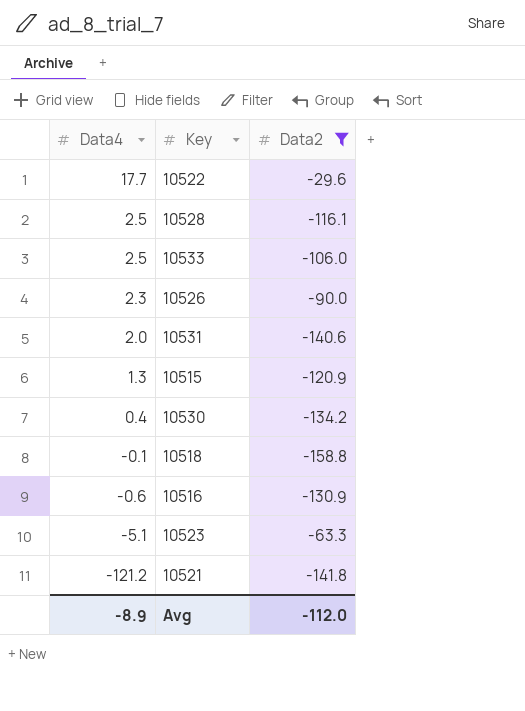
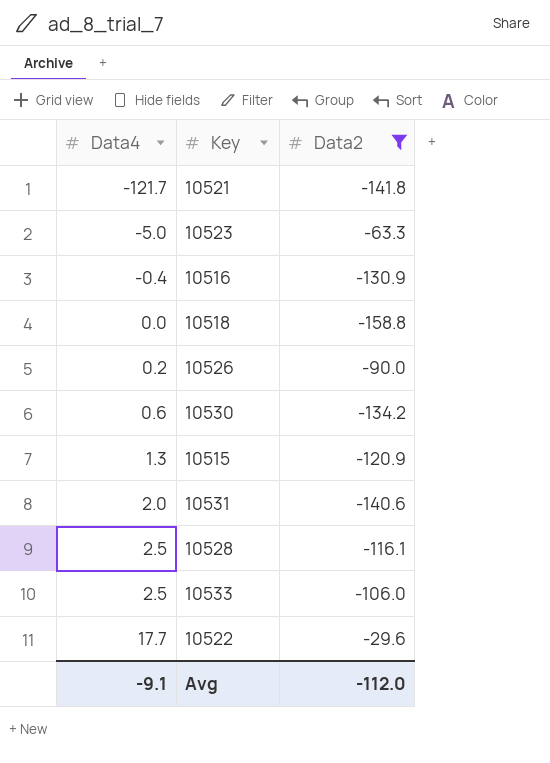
row order: Data4 descending -> Data4 ascending
10521 | Data4: -121.2 -> -121.7
10523 | Data4: -5.1 -> -5.0
10516 | Data4: -0.6 -> -0.4
10518 | Data4: -0.1 -> 0.0
10526 | Data4: 2.3 -> 0.2
10530 | Data4: 0.4 -> 0.6
Avg | Data4: -8.9 -> -9.1

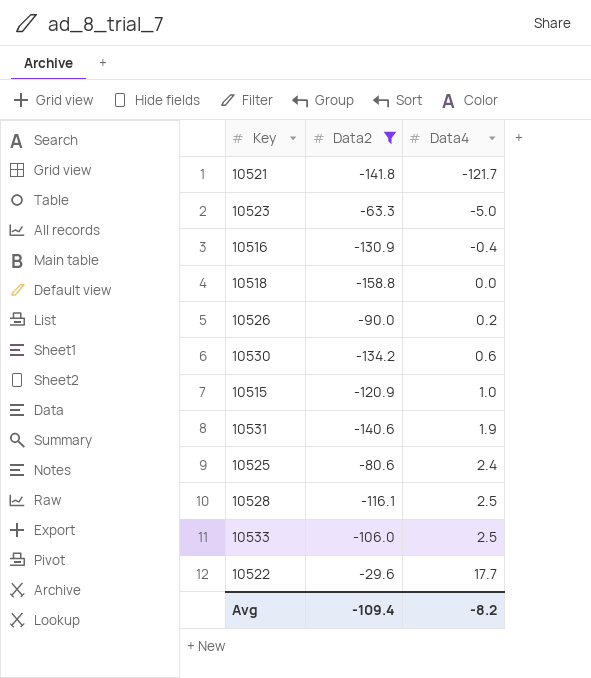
column Data4 | position: 1 -> 3
10515 | Data4: 1.3 -> 1.0
10531 | Data4: 2.0 -> 1.9
row 10525: none -> -80.6 | 2.4
Avg | Data2: -112.0 -> -109.4
Avg | Data4: -9.1 -> -8.2

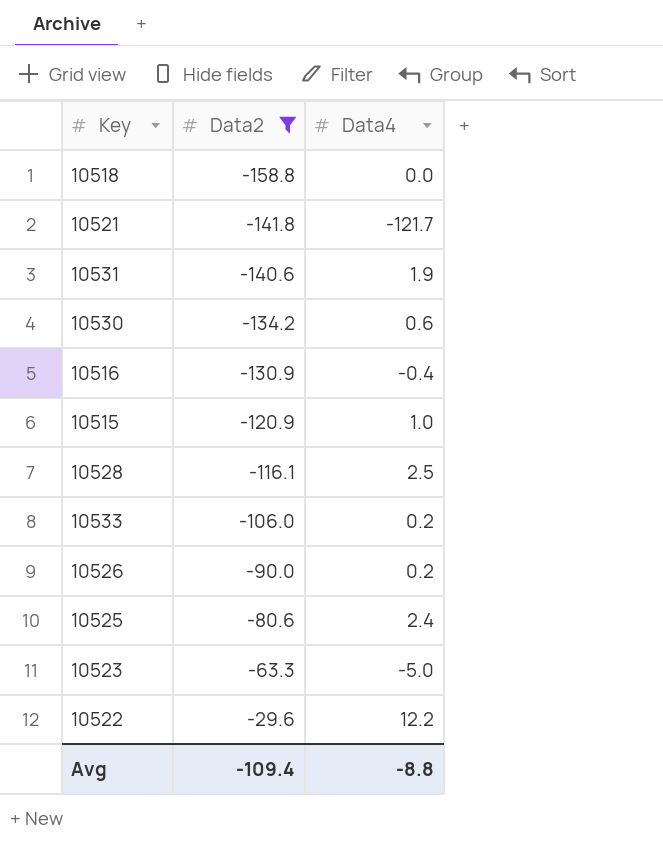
row order: Data4 ascending -> Data2 ascending
10533 | Data4: 2.5 -> 0.2
10522 | Data4: 17.7 -> 12.2
Avg | Data4: -8.2 -> -8.8

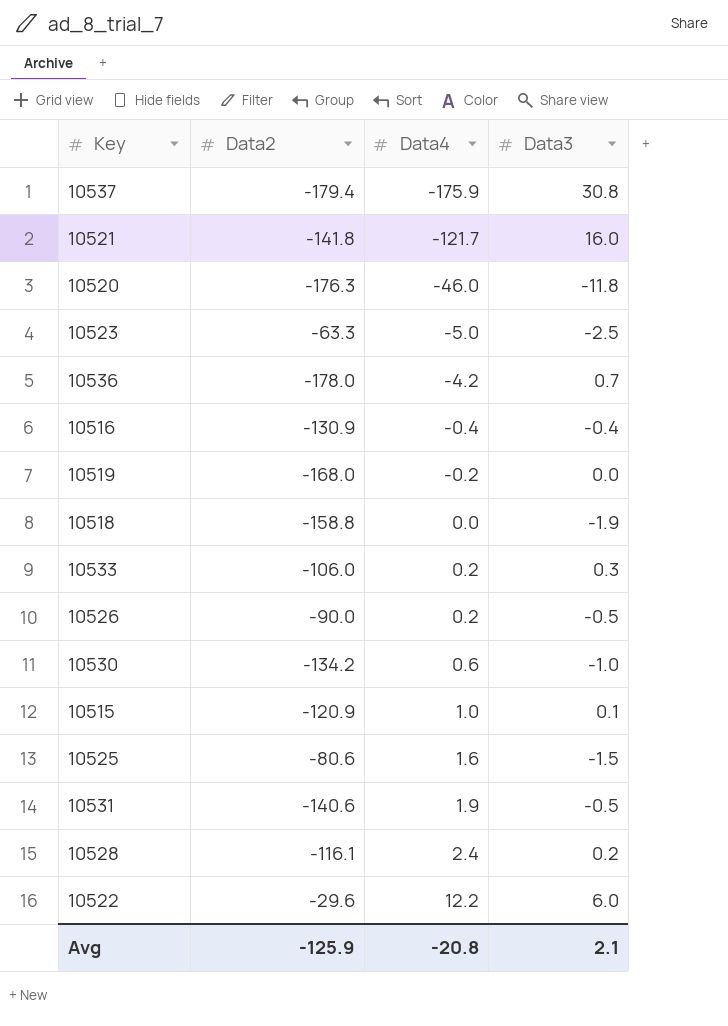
filter: Data2 >= -158.8 -> none
row order: Data2 ascending -> Data4 ascending
column Data3 | position: none -> 4
10525 | Data4: 2.4 -> 1.6
10528 | Data4: 2.5 -> 2.4
Avg | Data2: -109.4 -> -125.9
Avg | Data4: -8.8 -> -20.8

